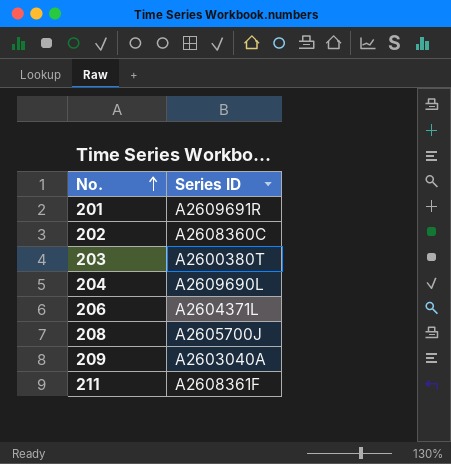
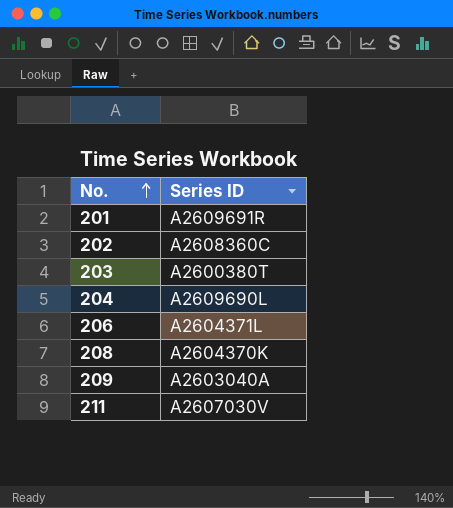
208 | Series ID: A2605700J -> A2604370K
211 | Series ID: A2608361F -> A2607030V

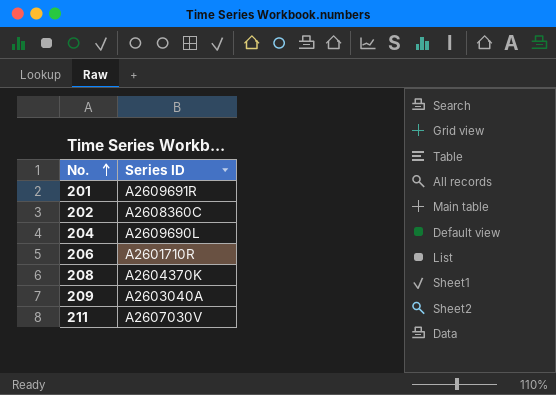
row 203: A2600380T -> none
206 | Series ID: A2604371L -> A2601710R

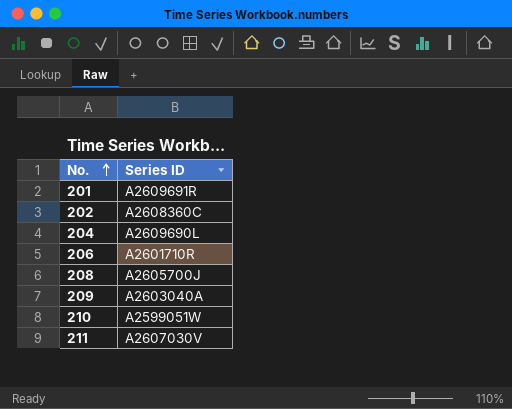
208 | Series ID: A2604370K -> A2605700J
row 210: none -> A2599051W

